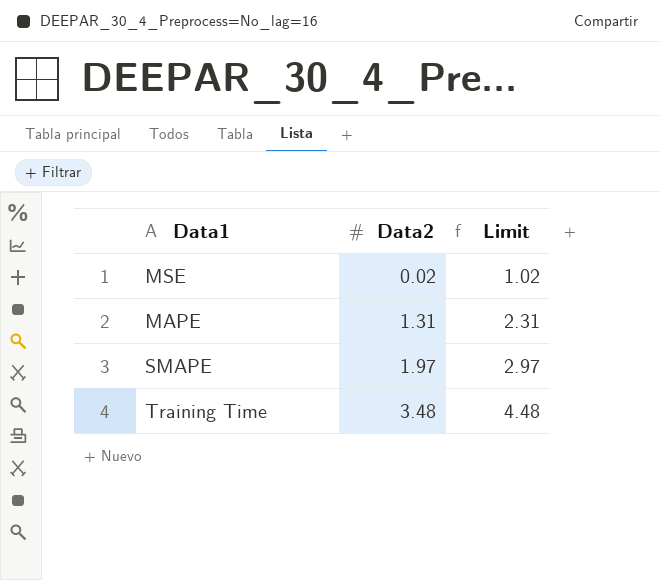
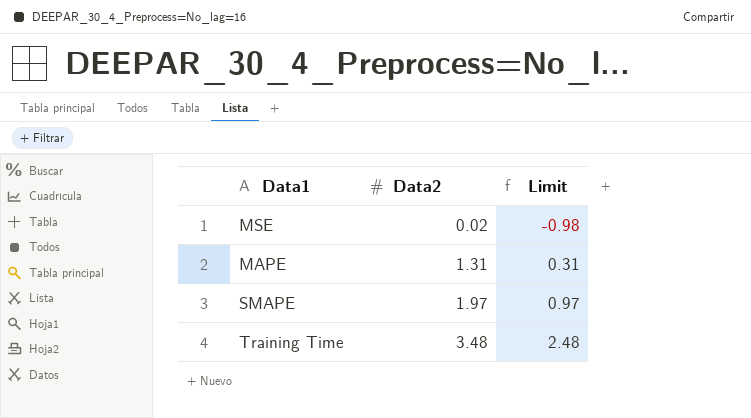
column Limit | formula: [Data2] + 1 -> [Data2] - 1

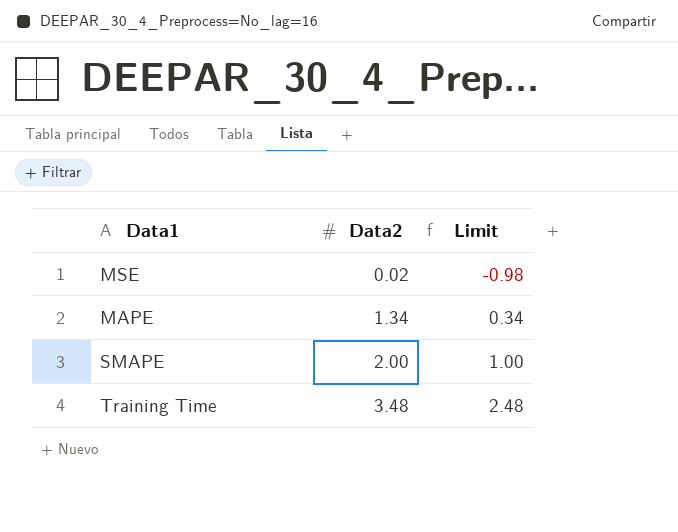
MAPE | Data2: 1.31 -> 1.34
MAPE | Limit: 0.31 -> 0.34
SMAPE | Data2: 1.97 -> 2.00
SMAPE | Limit: 0.97 -> 1.00

